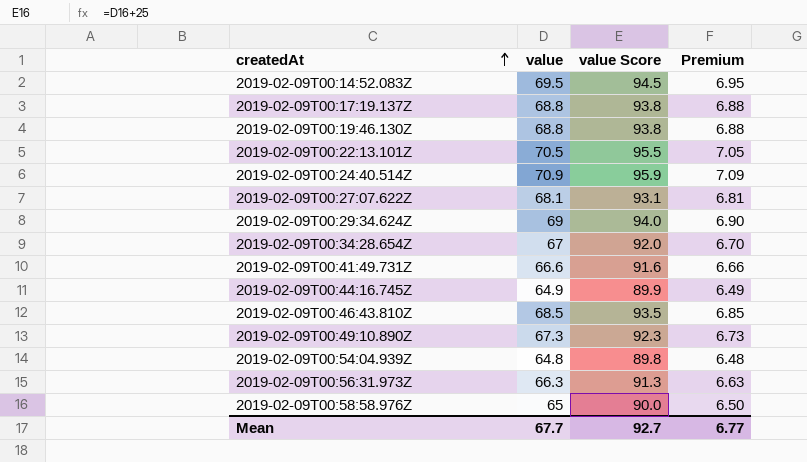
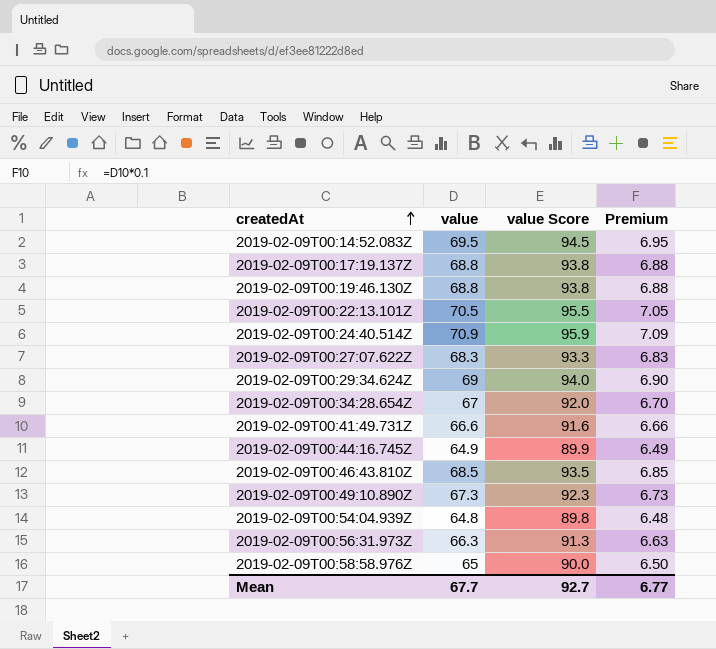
2019-02-09T00:27:07.622Z | value: 68.1 -> 68.3
2019-02-09T00:27:07.622Z | value Score: 93.1 -> 93.3
2019-02-09T00:27:07.622Z | Premium: 6.81 -> 6.83

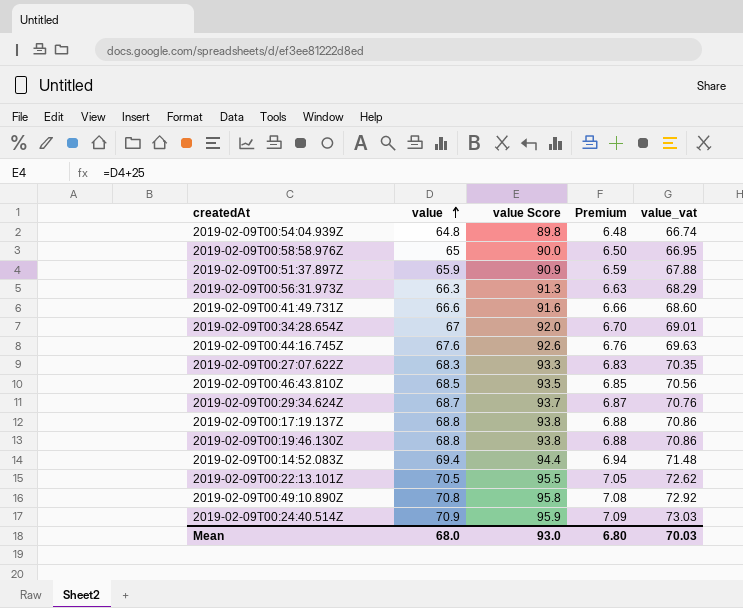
row order: createdAt ascending -> value ascending
column value_vat | formula: none -> [value] * 1.03
row 2019-02-09T00:51:37.897Z: none -> 65.9 | 90.9 | 6.59 | 67.88
2019-02-09T00:44:16.745Z | value: 64.9 -> 67.6
2019-02-09T00:44:16.745Z | value Score: 89.9 -> 92.6
2019-02-09T00:44:16.745Z | Premium: 6.49 -> 6.76
2019-02-09T00:29:34.624Z | value: 69 -> 68.7
2019-02-09T00:29:34.624Z | value Score: 94.0 -> 93.7
2019-02-09T00:29:34.624Z | Premium: 6.90 -> 6.87
2019-02-09T00:14:52.083Z | value: 69.5 -> 69.4
2019-02-09T00:14:52.083Z | value Score: 94.5 -> 94.4
2019-02-09T00:14:52.083Z | Premium: 6.95 -> 6.94
2019-02-09T00:49:10.890Z | value: 67.3 -> 70.8
2019-02-09T00:49:10.890Z | value Score: 92.3 -> 95.8
2019-02-09T00:49:10.890Z | Premium: 6.73 -> 7.08
Mean | value: 67.7 -> 68.0
Mean | value Score: 92.7 -> 93.0
Mean | Premium: 6.77 -> 6.80

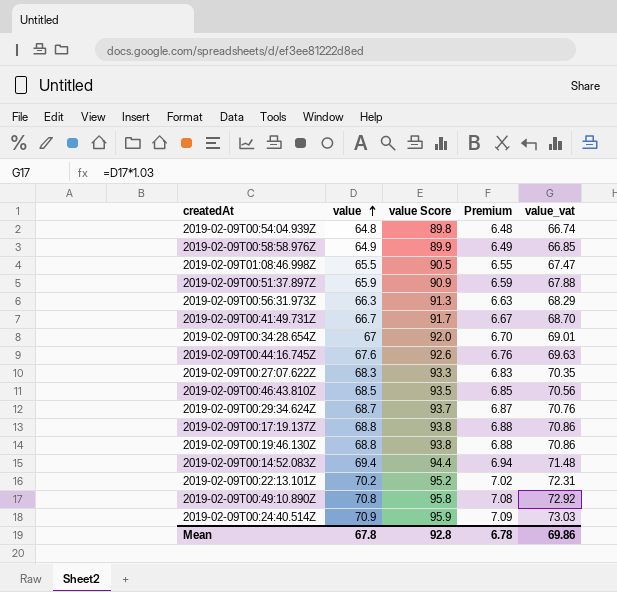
2019-02-09T00:58:58.976Z | value: 65 -> 64.9
2019-02-09T00:58:58.976Z | value Score: 90.0 -> 89.9
2019-02-09T00:58:58.976Z | Premium: 6.50 -> 6.49
2019-02-09T00:58:58.976Z | value_vat: 66.95 -> 66.85
row 2019-02-09T01:08:46.998Z: none -> 65.5 | 90.5 | 6.55 | 67.47
2019-02-09T00:41:49.731Z | value: 66.6 -> 66.7
2019-02-09T00:41:49.731Z | value Score: 91.6 -> 91.7
2019-02-09T00:41:49.731Z | Premium: 6.66 -> 6.67
2019-02-09T00:41:49.731Z | value_vat: 68.60 -> 68.70
2019-02-09T00:22:13.101Z | value: 70.5 -> 70.2
2019-02-09T00:22:13.101Z | value Score: 95.5 -> 95.2
2019-02-09T00:22:13.101Z | Premium: 7.05 -> 7.02
2019-02-09T00:22:13.101Z | value_vat: 72.62 -> 72.31
Mean | value: 68.0 -> 67.8
Mean | value Score: 93.0 -> 92.8
Mean | Premium: 6.80 -> 6.78
Mean | value_vat: 70.03 -> 69.86

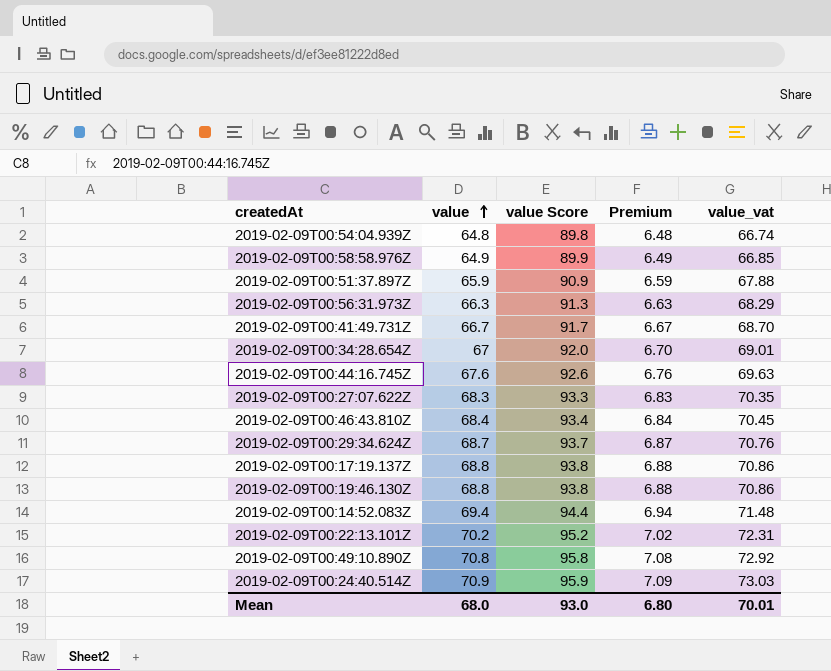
row 2019-02-09T01:08:46.998Z: 65.5 | 90.5 | 6.55 | 67.47 -> none
2019-02-09T00:46:43.810Z | value: 68.5 -> 68.4
2019-02-09T00:46:43.810Z | value Score: 93.5 -> 93.4
2019-02-09T00:46:43.810Z | Premium: 6.85 -> 6.84
2019-02-09T00:46:43.810Z | value_vat: 70.56 -> 70.45
Mean | value: 67.8 -> 68.0
Mean | value Score: 92.8 -> 93.0
Mean | Premium: 6.78 -> 6.80
Mean | value_vat: 69.86 -> 70.01

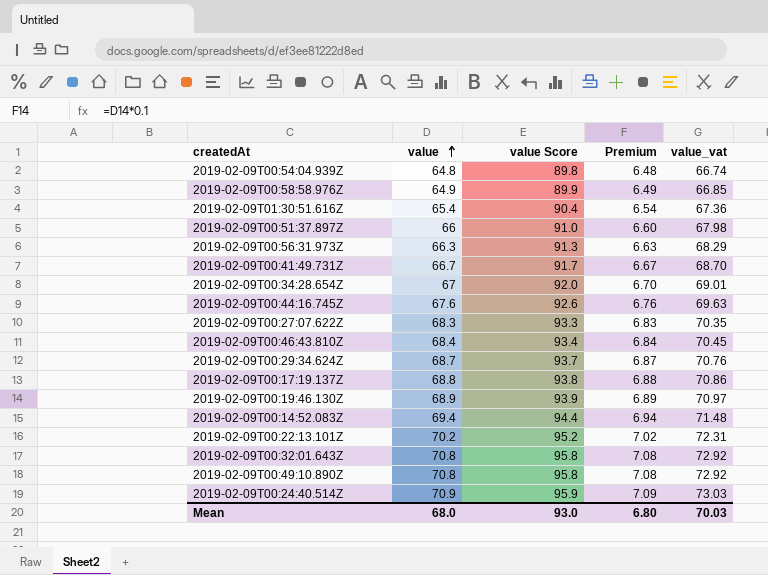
row 2019-02-09T01:30:51.616Z: none -> 65.4 | 90.4 | 6.54 | 67.36
2019-02-09T00:51:37.897Z | value: 65.9 -> 66
2019-02-09T00:51:37.897Z | value Score: 90.9 -> 91.0
2019-02-09T00:51:37.897Z | Premium: 6.59 -> 6.60
2019-02-09T00:51:37.897Z | value_vat: 67.88 -> 67.98
2019-02-09T00:19:46.130Z | value: 68.8 -> 68.9
2019-02-09T00:19:46.130Z | value Score: 93.8 -> 93.9
2019-02-09T00:19:46.130Z | Premium: 6.88 -> 6.89
2019-02-09T00:19:46.130Z | value_vat: 70.86 -> 70.97
row 2019-02-09T00:32:01.643Z: none -> 70.8 | 95.8 | 7.08 | 72.92
Mean | value_vat: 70.01 -> 70.03

